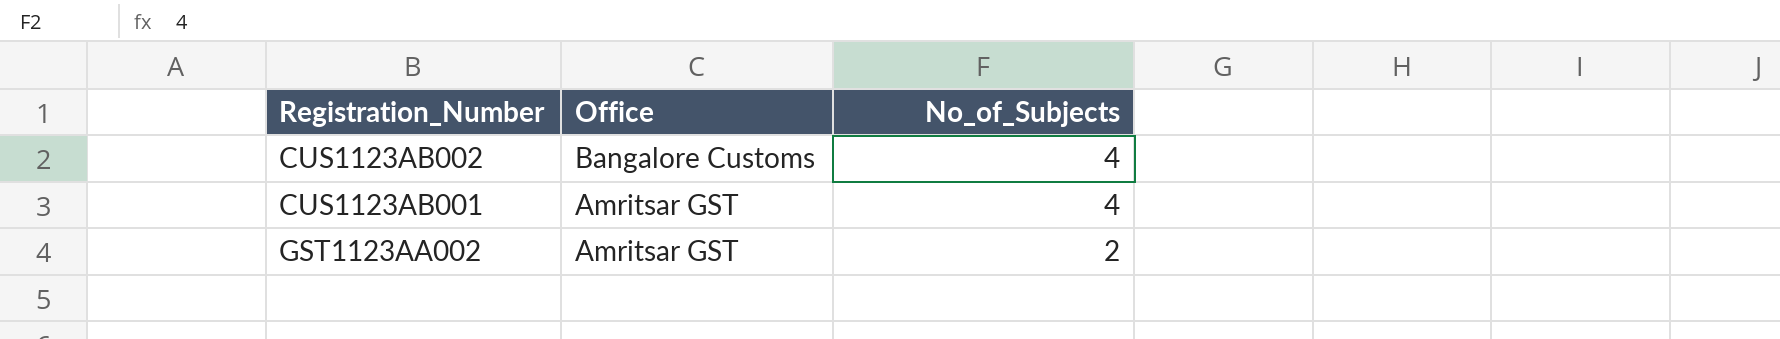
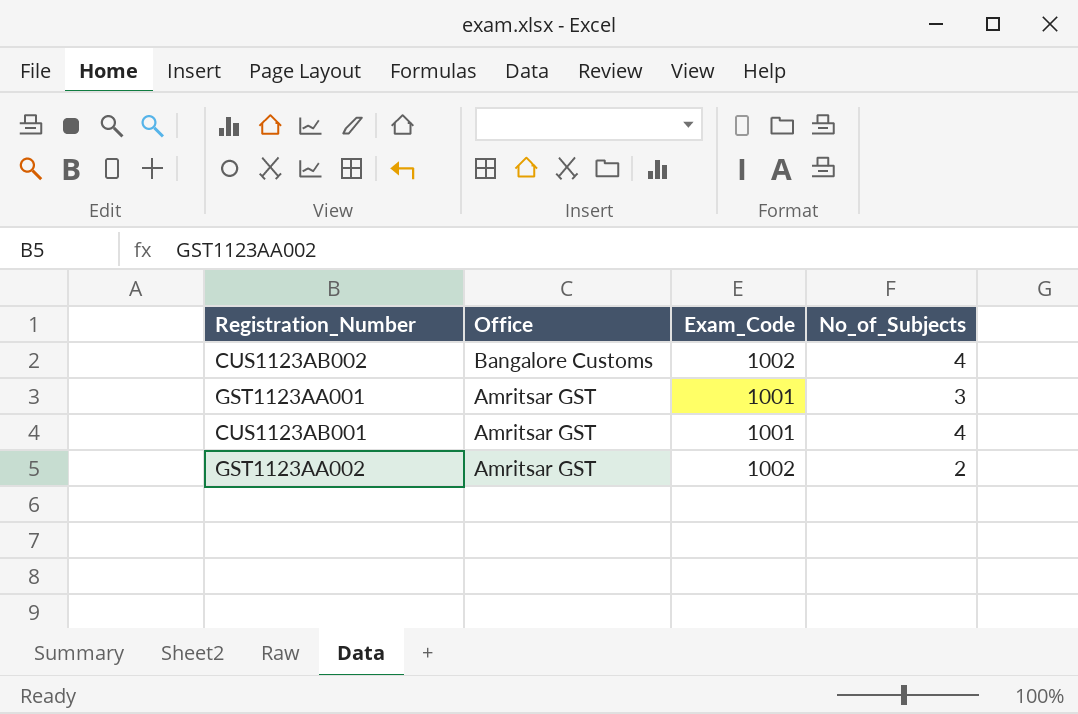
column Exam_Code | position: none -> 3
row GST1123AA001: none -> Amritsar GST | 1001 | 3

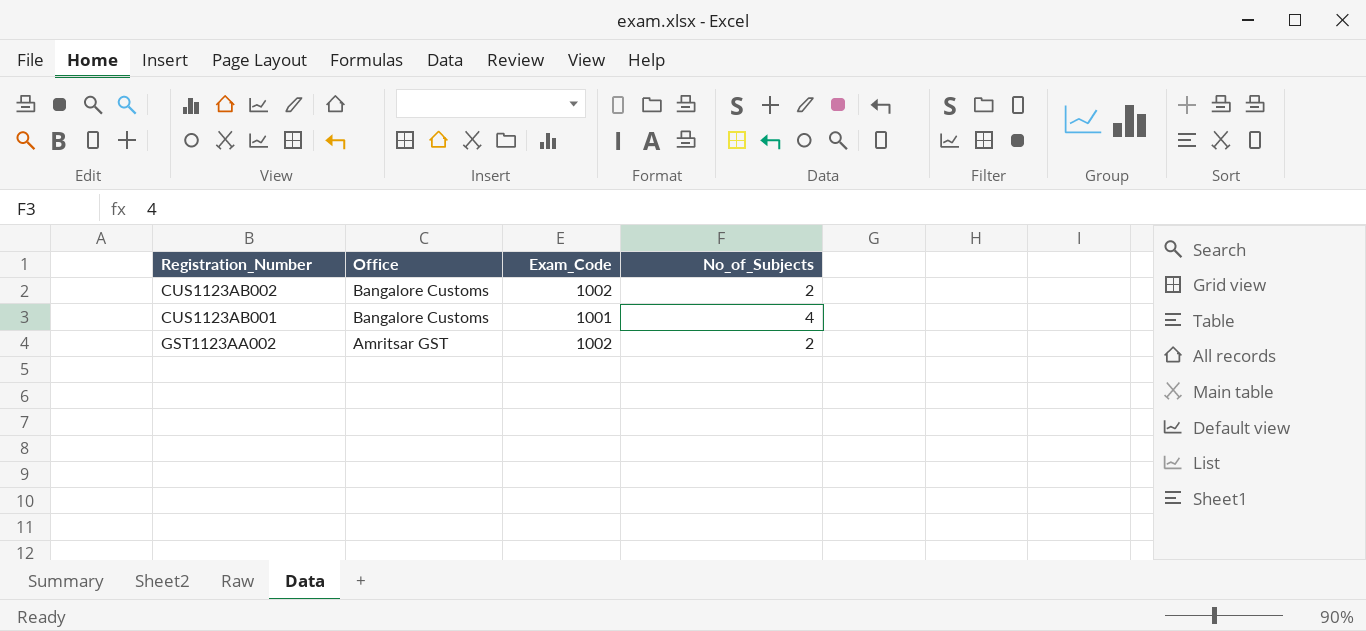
row GST1123AA001: Amritsar GST | 1001 | 3 -> none
CUS1123AB002 | No_of_Subjects: 4 -> 2
CUS1123AB001 | Office: Amritsar GST -> Bangalore Customs

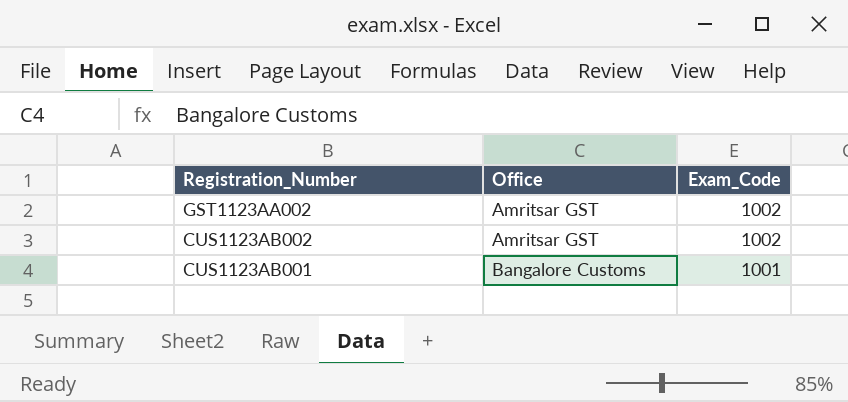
row order: Office descending -> Registration_Number descending
column No_of_Subjects | position: 4 -> none
CUS1123AB002 | Office: Bangalore Customs -> Amritsar GST

